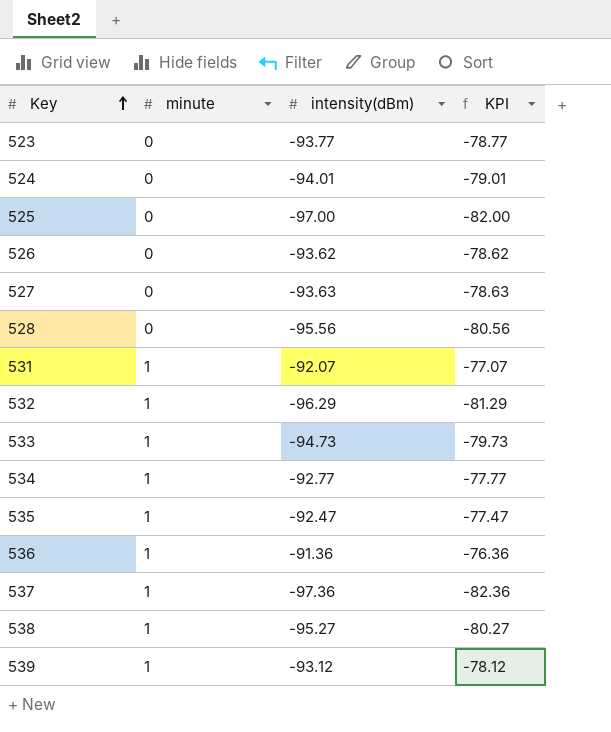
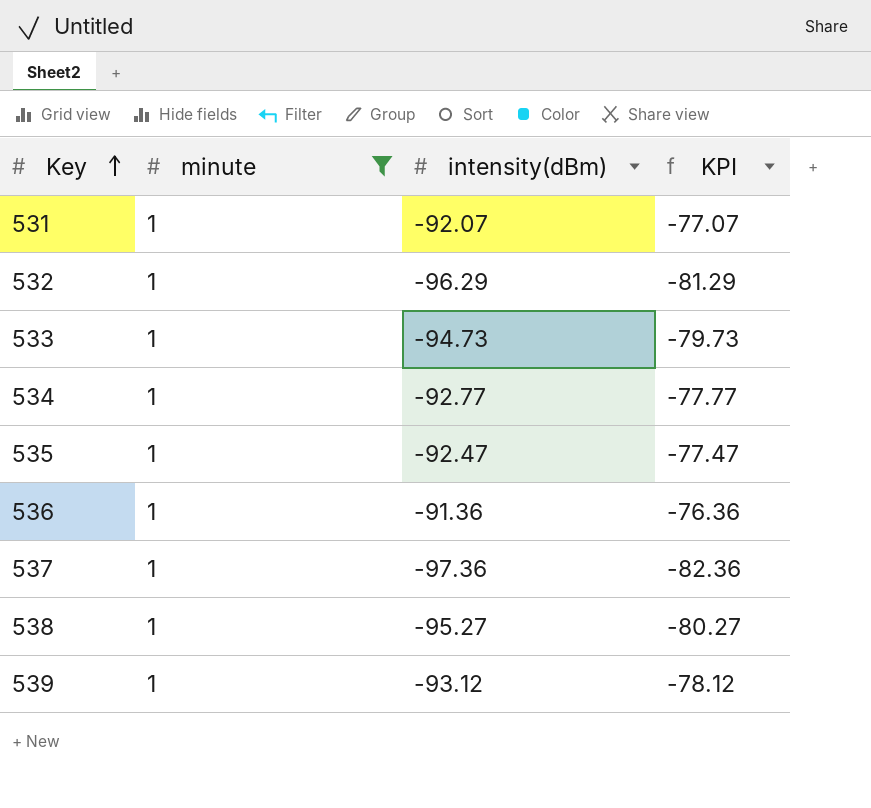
filter: none -> minute = 1

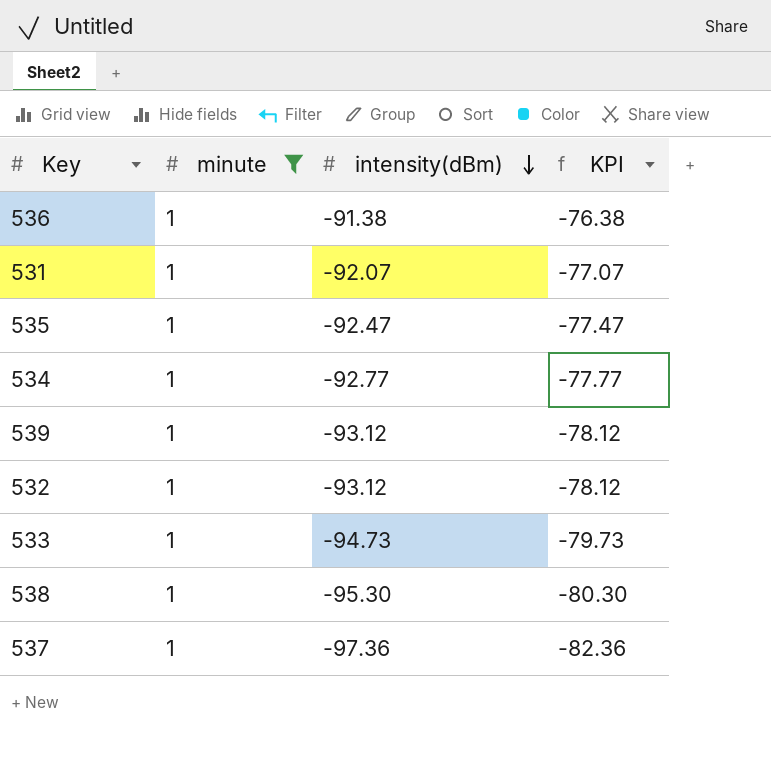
row order: Key ascending -> intensity(dBm) descending
536 | intensity(dBm): -91.36 -> -91.38
536 | KPI: -76.36 -> -76.38
532 | intensity(dBm): -96.29 -> -93.12
532 | KPI: -81.29 -> -78.12
538 | intensity(dBm): -95.27 -> -95.30
538 | KPI: -80.27 -> -80.30

